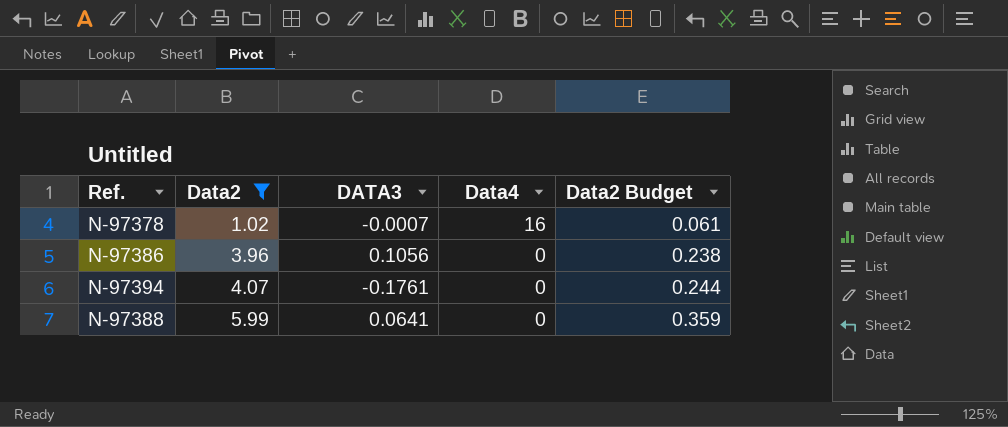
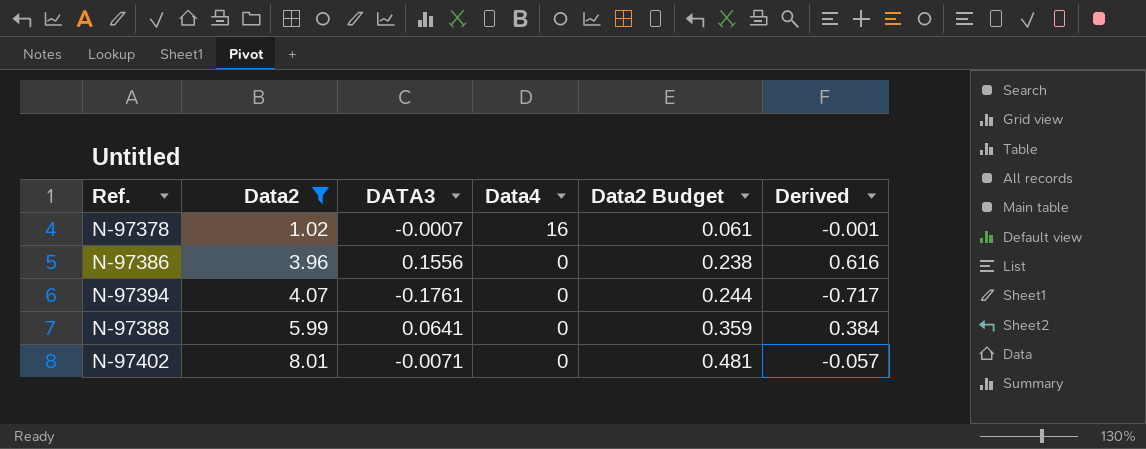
column Derived | formula: none -> [Data2] * [DATA3]
N-97386 | DATA3: 0.1056 -> 0.1556
row N-97402: none -> 8.01 | -0.0071 | 0 | 0.481 | -0.057

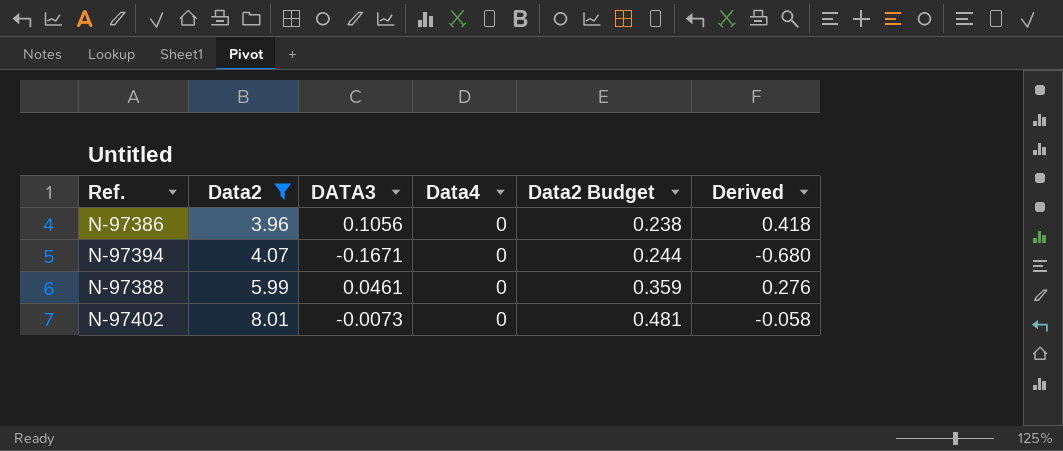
row N-97378: 1.02 | -0.0007 | 16 | 0.061 | -0.001 -> none
N-97386 | DATA3: 0.1556 -> 0.1056
N-97386 | Derived: 0.616 -> 0.418
N-97394 | DATA3: -0.1761 -> -0.1671
N-97394 | Derived: -0.717 -> -0.680
N-97388 | DATA3: 0.0641 -> 0.0461
N-97388 | Derived: 0.384 -> 0.276
N-97402 | DATA3: -0.0071 -> -0.0073
N-97402 | Derived: -0.057 -> -0.058

